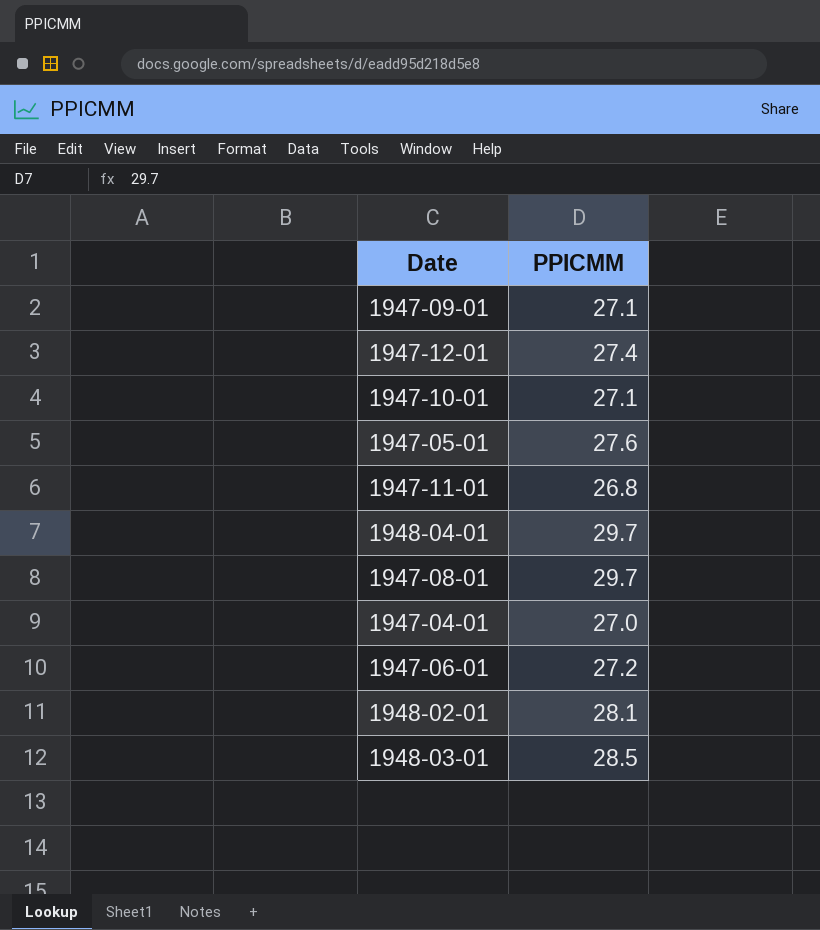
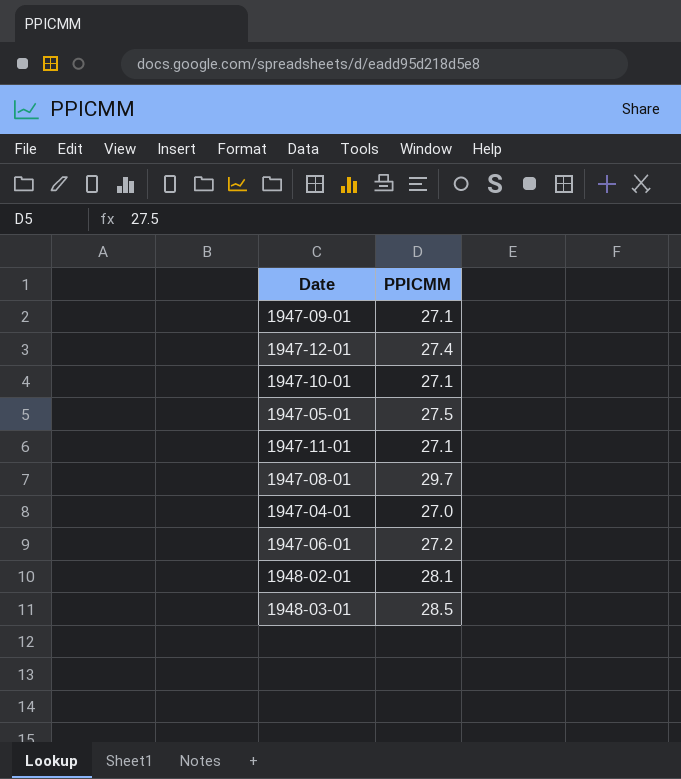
row 1948-04-01: 29.7 -> none
1947-05-01 | PPICMM: 27.6 -> 27.5
1947-11-01 | PPICMM: 26.8 -> 27.1

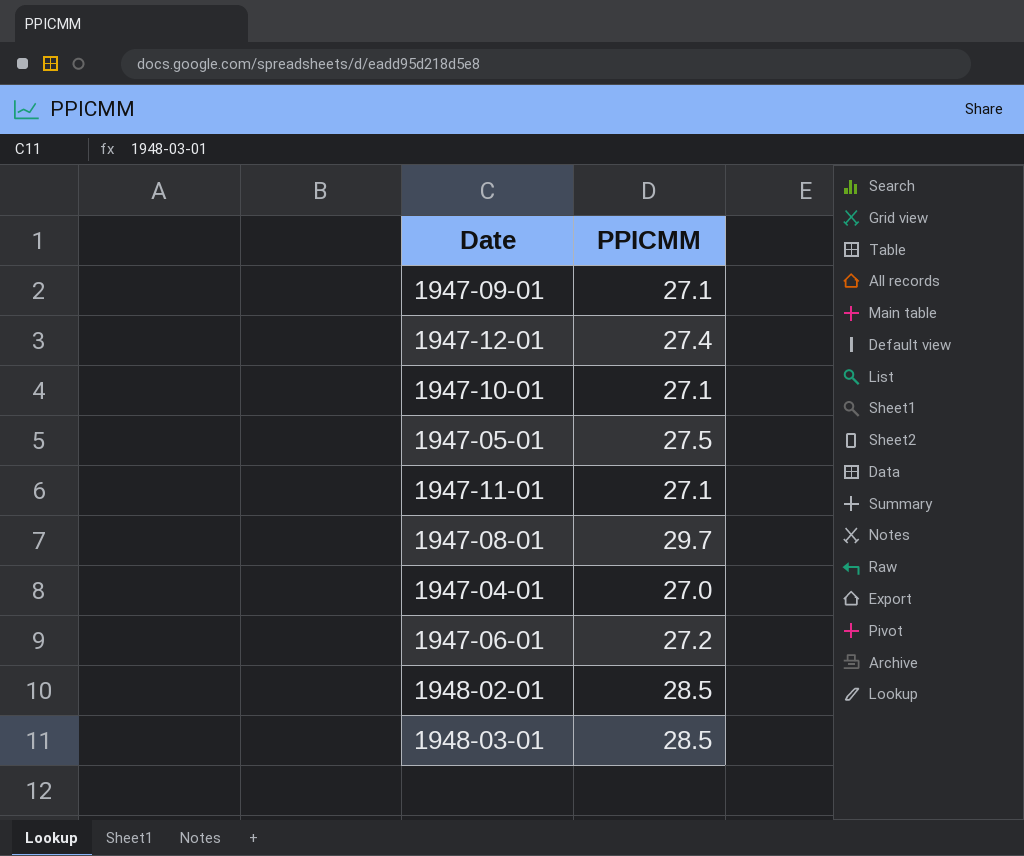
1948-02-01 | PPICMM: 28.1 -> 28.5

